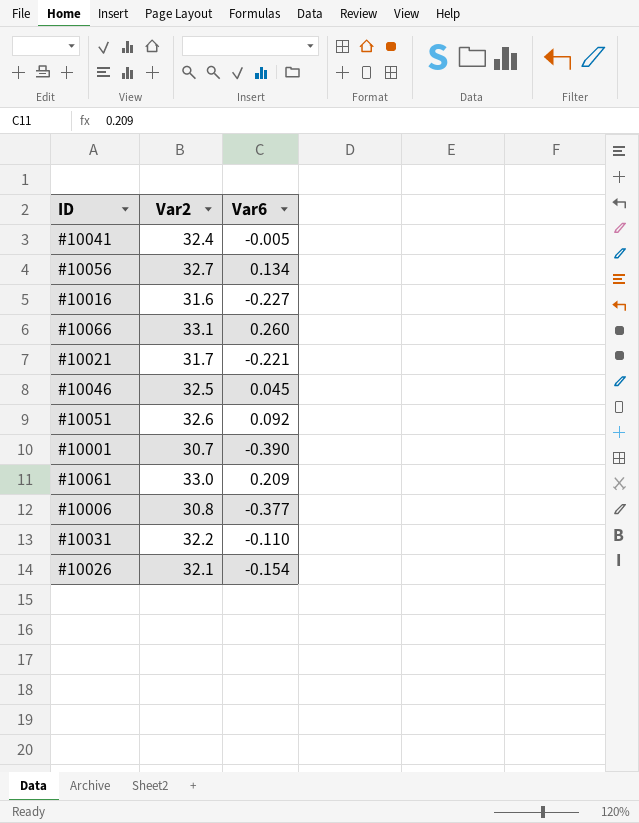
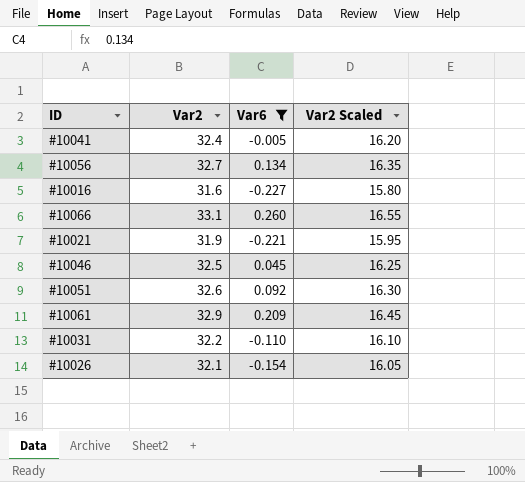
filter: none -> Var6 >= -0.227
column Var2 Scaled | formula: none -> [Var2] * 0.5
#10021 | Var2: 31.7 -> 31.9
#10061 | Var2: 33.0 -> 32.9

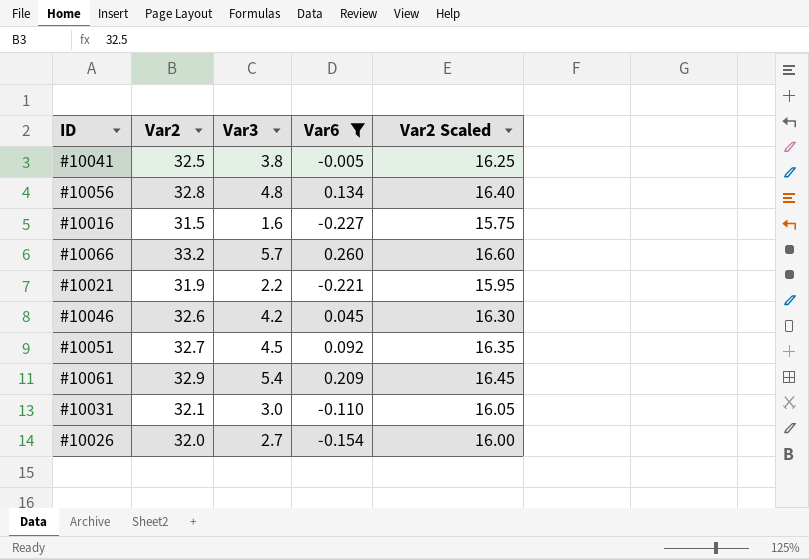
column Var3 | position: none -> 3
#10041 | Var2: 32.4 -> 32.5
#10041 | Var2 Scaled: 16.20 -> 16.25
#10056 | Var2: 32.7 -> 32.8
#10056 | Var2 Scaled: 16.35 -> 16.40
#10016 | Var2: 31.6 -> 31.5
#10016 | Var2 Scaled: 15.80 -> 15.75
#10066 | Var2: 33.1 -> 33.2
#10066 | Var2 Scaled: 16.55 -> 16.60
#10046 | Var2: 32.5 -> 32.6
#10046 | Var2 Scaled: 16.25 -> 16.30
#10051 | Var2: 32.6 -> 32.7
#10051 | Var2 Scaled: 16.30 -> 16.35
#10031 | Var2: 32.2 -> 32.1
#10031 | Var2 Scaled: 16.10 -> 16.05
#10026 | Var2: 32.1 -> 32.0
#10026 | Var2 Scaled: 16.05 -> 16.00

